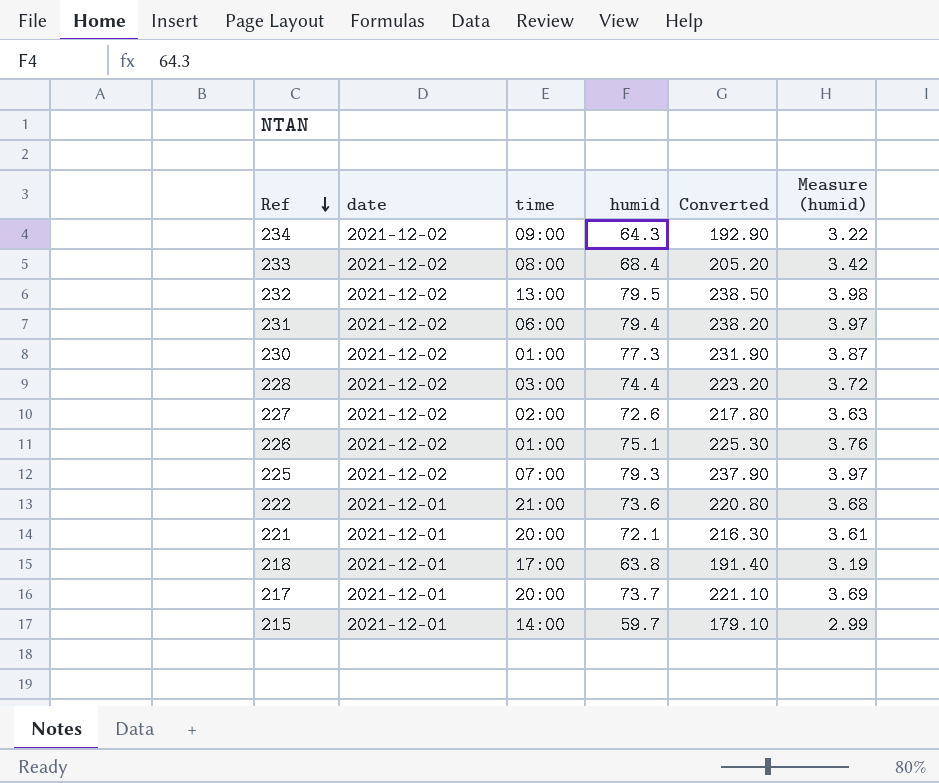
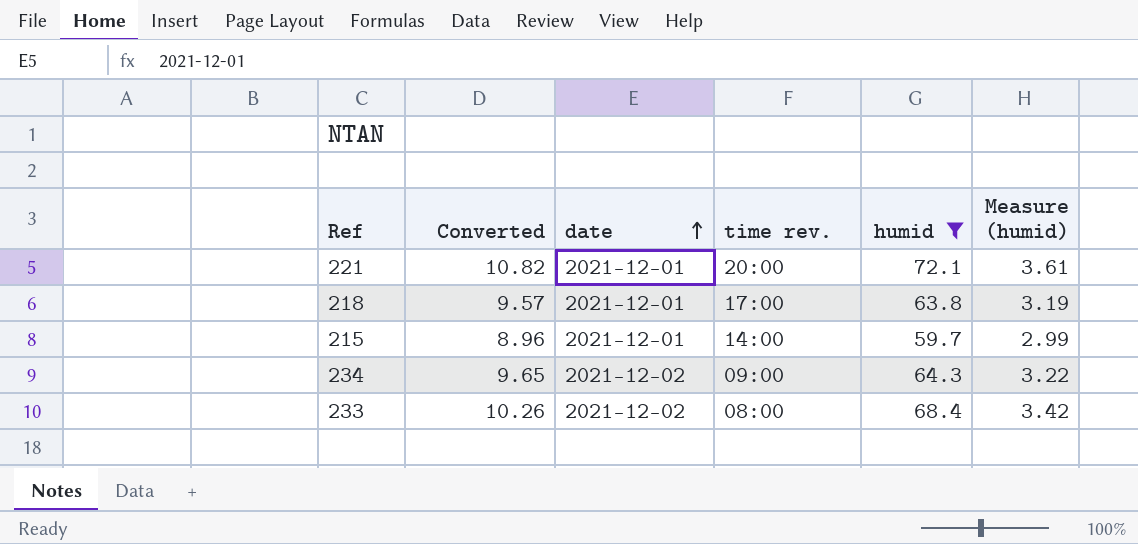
filter: none -> humid <= 72.1
row order: Ref descending -> date ascending
column Converted | formula: [humid] * 3 -> [humid] * 0.15
column Converted | position: 5 -> 2
column name: time -> time rev.

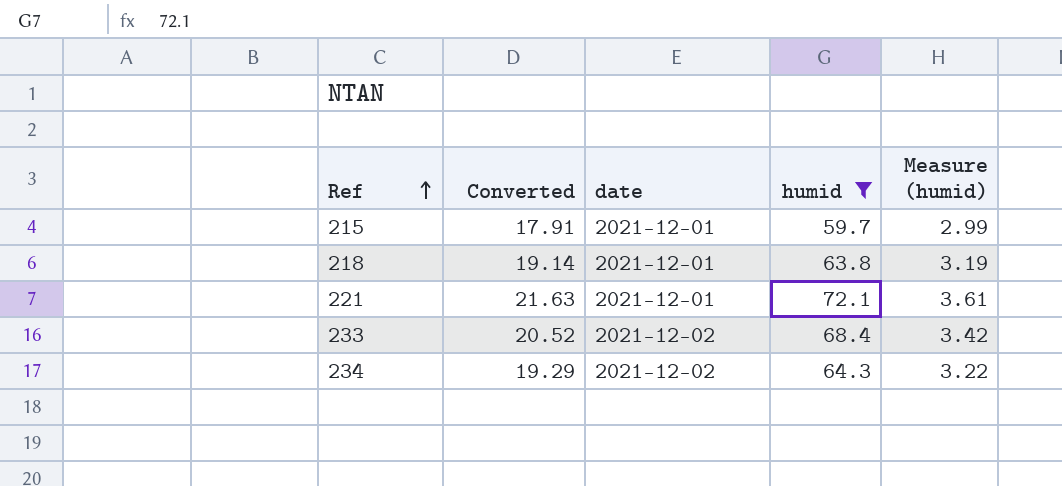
row order: date ascending -> Ref ascending
column time rev. | position: 4 -> none
column Converted | formula: [humid] * 0.15 -> [humid] * 0.3

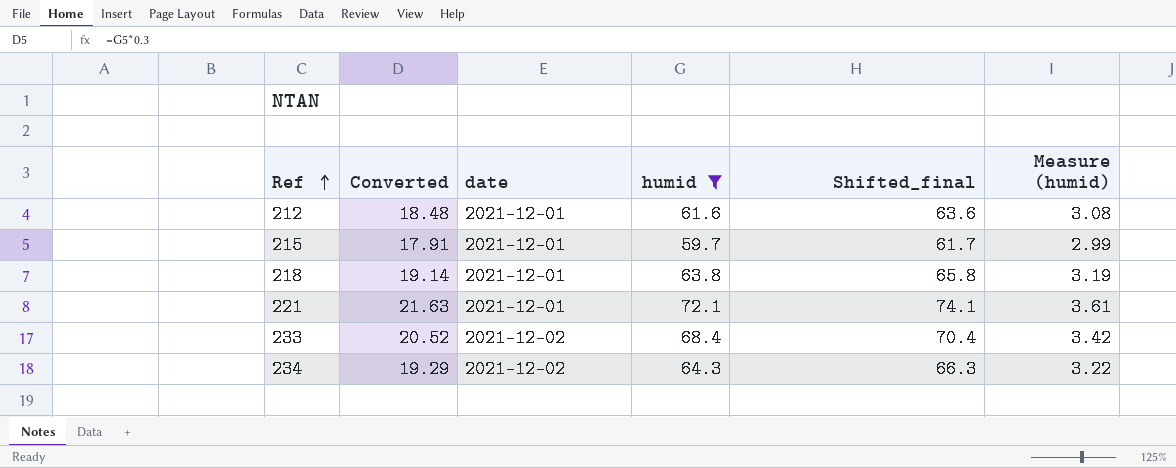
column Shifted_final | formula: none -> [humid] + 2
row 212: none -> 18.48 | 2021-12-01 | 61.6 | 63.6 | 3.08

